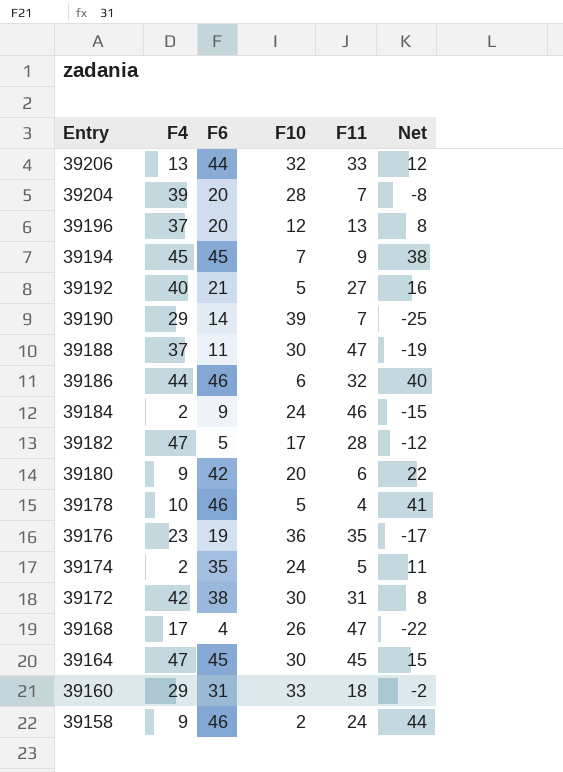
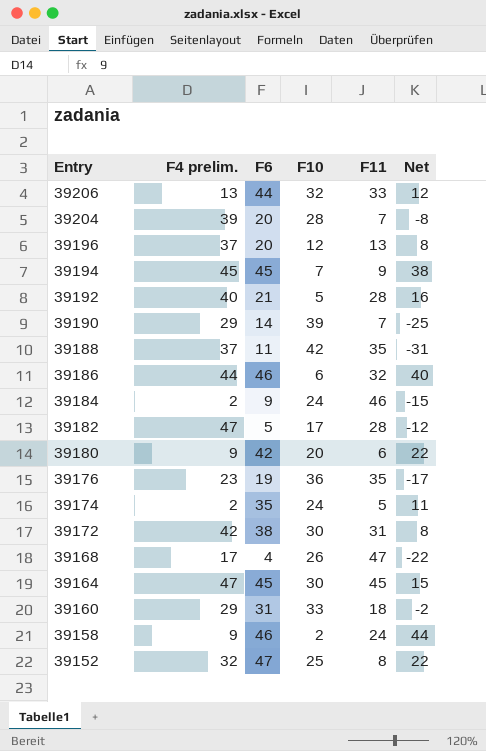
column name: F4 -> F4 prelim.
row 39178: 10 | 46 | 5 | 4 | 41 -> none
39192 | F11: 27 -> 28
39188 | F10: 30 -> 42
39188 | F11: 47 -> 35
39188 | Net: -19 -> -31
row 39152: none -> 32 | 47 | 25 | 8 | 22

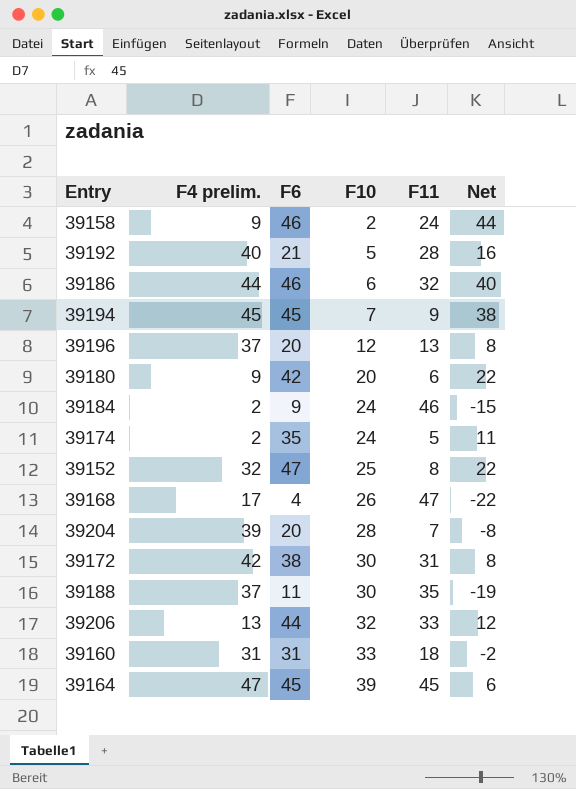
row order: Entry descending -> F10 ascending
row 39190: 29 | 14 | 39 | 7 | -25 -> none
row 39182: 47 | 5 | 17 | 28 | -12 -> none
row 39176: 23 | 19 | 36 | 35 | -17 -> none
39188 | F10: 42 -> 30
39188 | Net: -31 -> -19
39160 | F4 prelim.: 29 -> 31
39164 | F10: 30 -> 39
39164 | Net: 15 -> 6

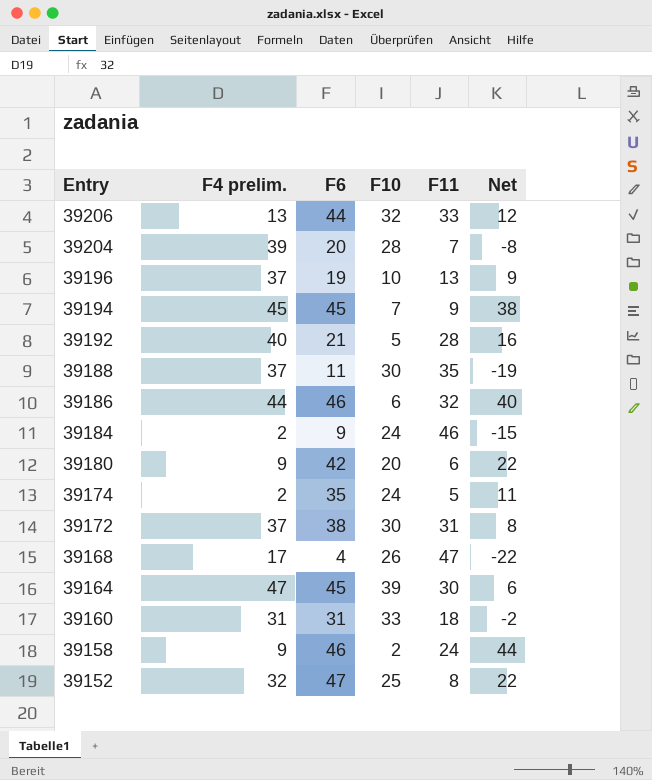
row order: F10 ascending -> Entry descending
39196 | F6: 20 -> 19
39196 | F10: 12 -> 10
39196 | Net: 8 -> 9
39172 | F4 prelim.: 42 -> 37
39164 | F11: 45 -> 30

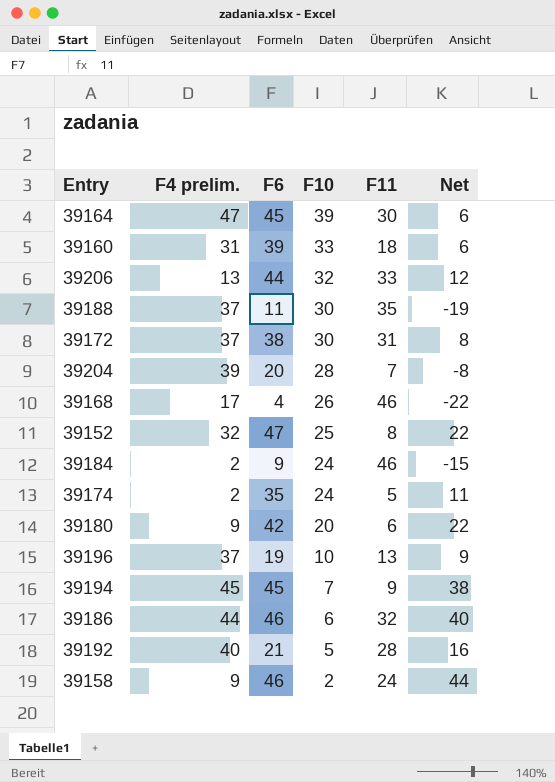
row order: Entry descending -> F10 descending
39160 | F6: 31 -> 39
39160 | Net: -2 -> 6
39168 | F11: 47 -> 46

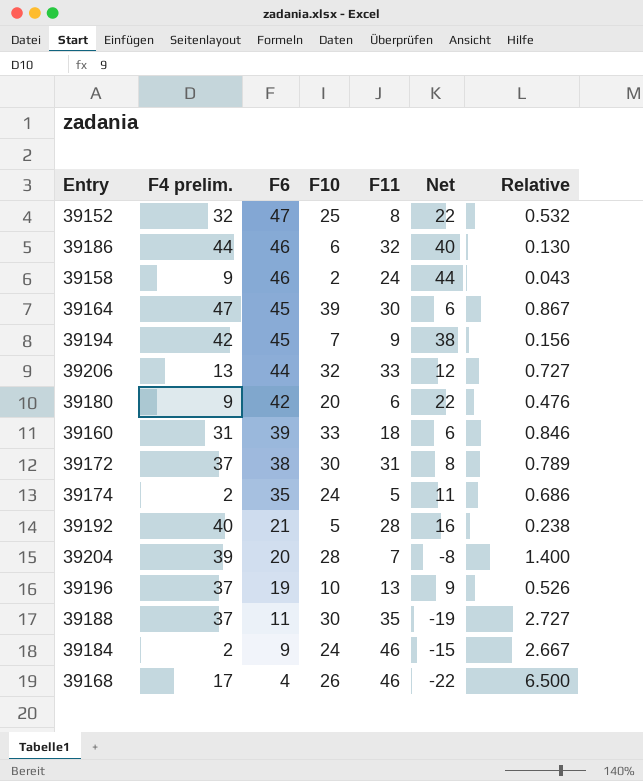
row order: F10 descending -> F6 descending
column Relative | formula: none -> [F10] / [F6]
39194 | F4 prelim.: 45 -> 42

